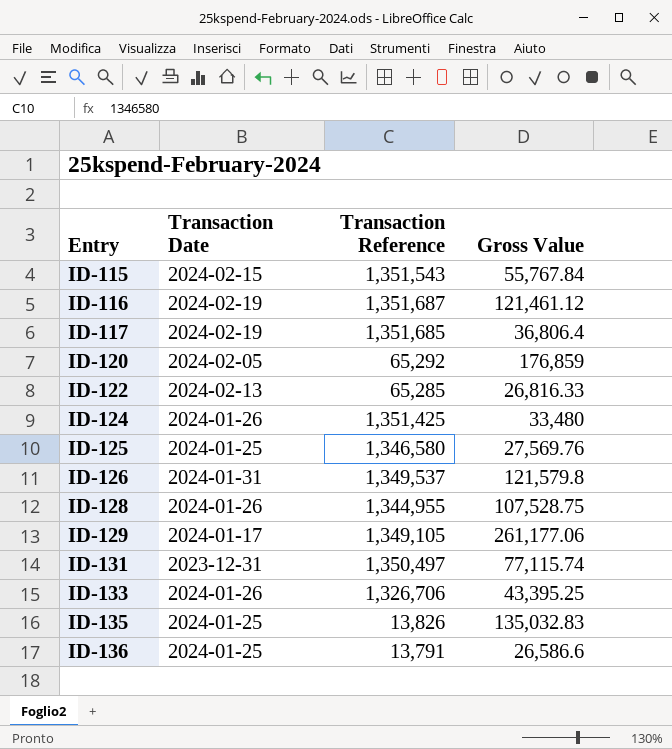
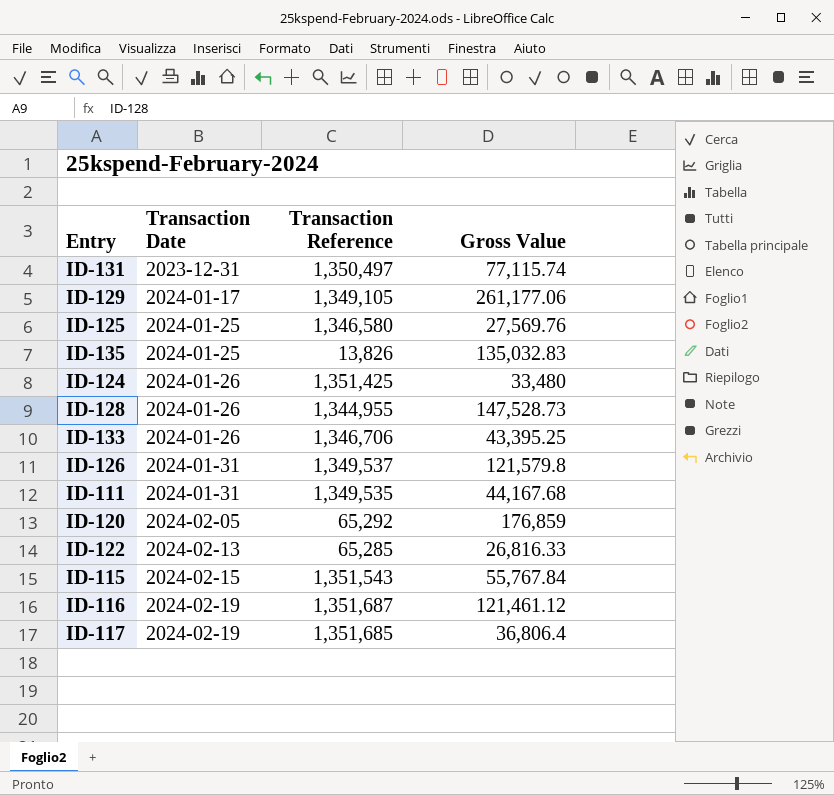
row order: Entry ascending -> Transaction Date ascending
row ID-136: 2024-01-25 | 13,791 | 26,586.6 -> none
ID-128 | Gross Value: 107,528.75 -> 147,528.73
ID-133 | Transaction Reference: 1,326,706 -> 1,346,706
row ID-111: none -> 2024-01-31 | 1,349,535 | 44,167.68

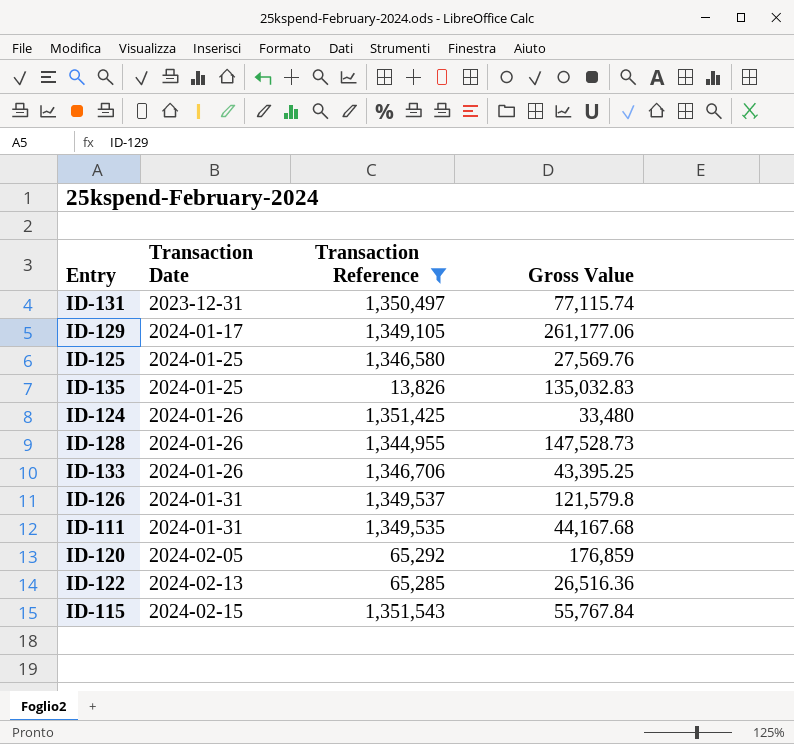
filter: none -> Transaction Reference <= 1,351,543
ID-122 | Gross Value: 26,816.33 -> 26,516.36

